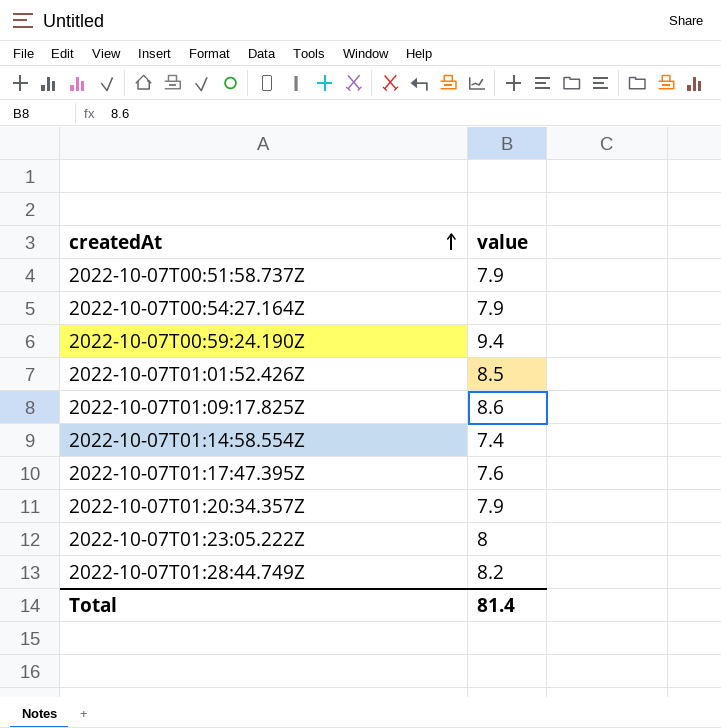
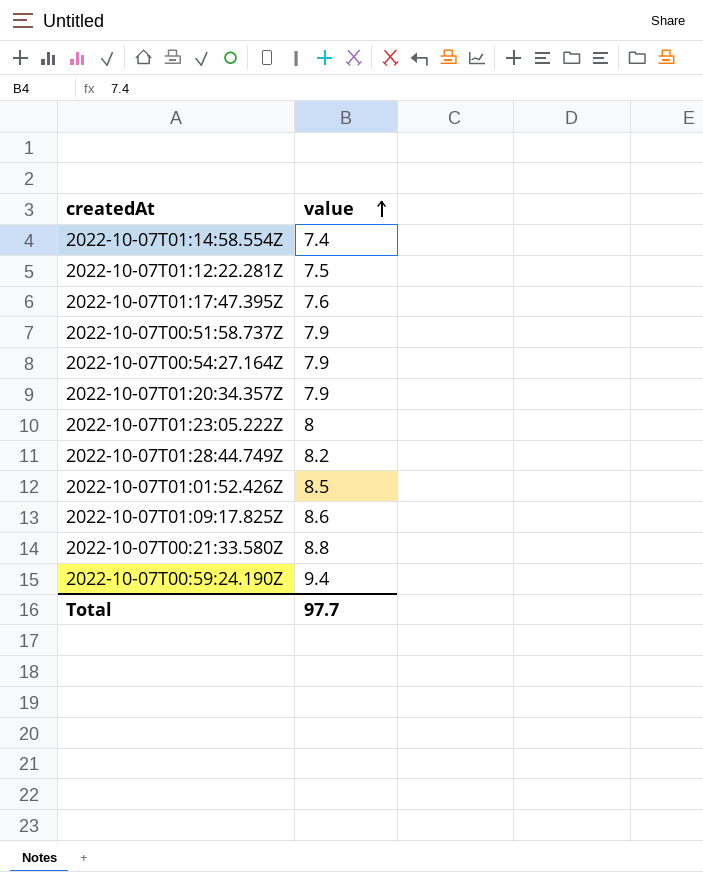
row order: createdAt ascending -> value ascending
row 2022-10-07T01:12:22.281Z: none -> 7.5
row 2022-10-07T00:21:33.580Z: none -> 8.8
Total | value: 81.4 -> 97.7

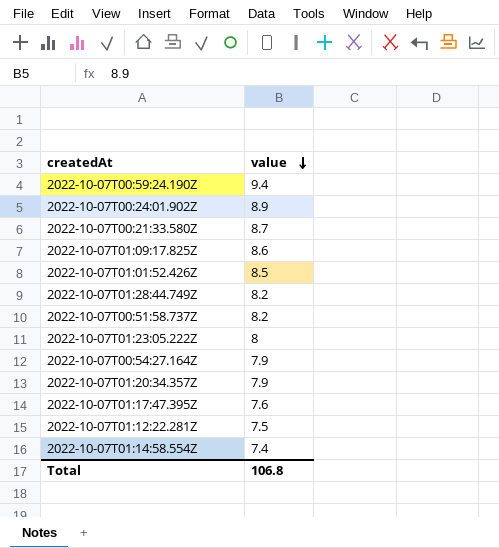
row order: value ascending -> value descending
row 2022-10-07T00:24:01.902Z: none -> 8.9
2022-10-07T00:21:33.580Z | value: 8.8 -> 8.7
2022-10-07T00:51:58.737Z | value: 7.9 -> 8.2
Total | value: 97.7 -> 106.8

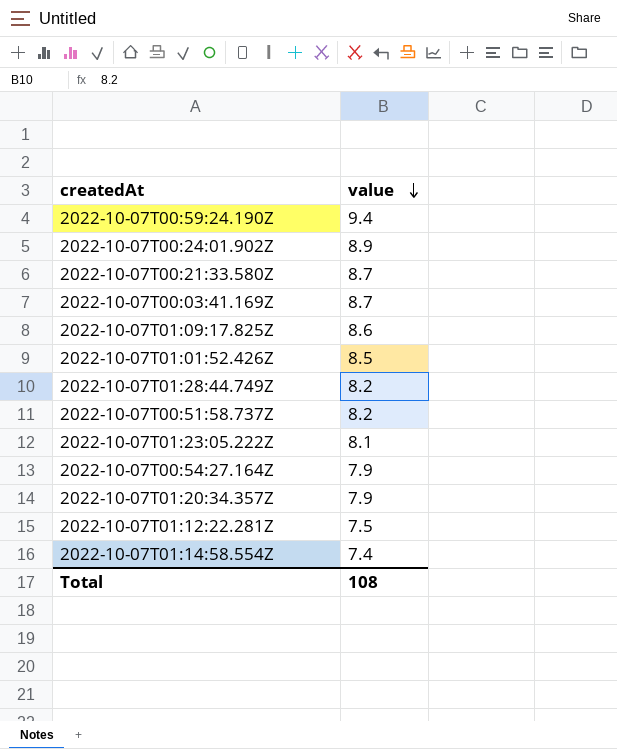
row 2022-10-07T01:17:47.395Z: 7.6 -> none
row 2022-10-07T00:03:41.169Z: none -> 8.7
2022-10-07T01:23:05.222Z | value: 8 -> 8.1
Total | value: 106.8 -> 108

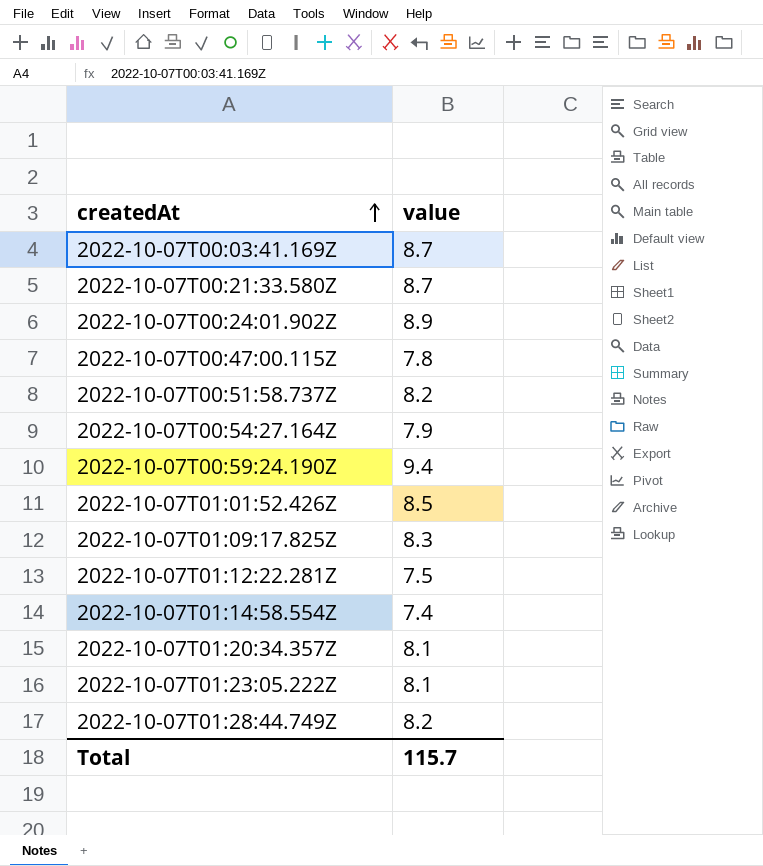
row order: value descending -> createdAt ascending
row 2022-10-07T00:47:00.115Z: none -> 7.8
2022-10-07T01:09:17.825Z | value: 8.6 -> 8.3
2022-10-07T01:20:34.357Z | value: 7.9 -> 8.1
Total | value: 108 -> 115.7

